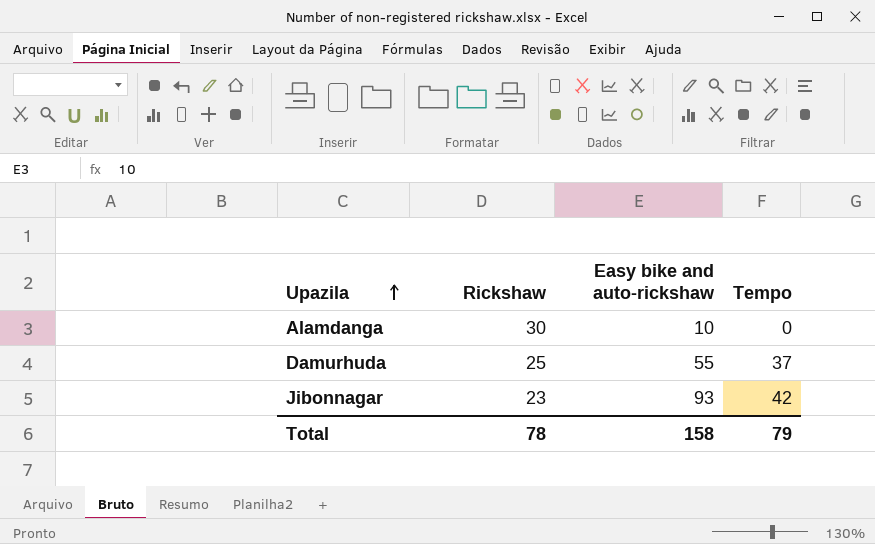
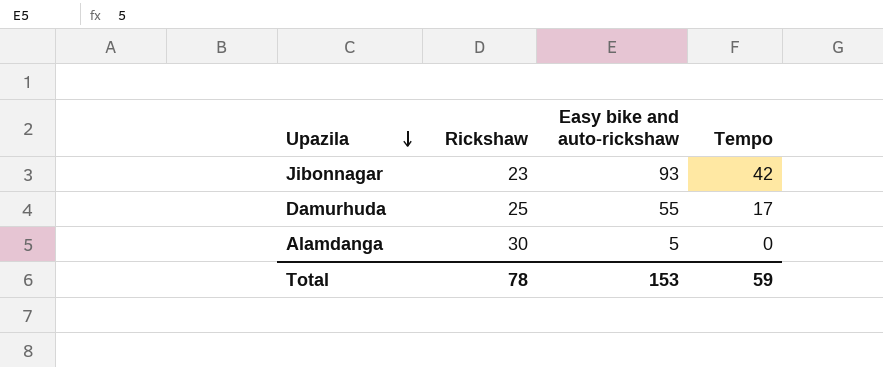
row order: Upazila ascending -> Upazila descending
Damurhuda | Tempo: 37 -> 17
Alamdanga | Easy bike and auto-rickshaw: 10 -> 5
Total | Easy bike and auto-rickshaw: 158 -> 153
Total | Tempo: 79 -> 59

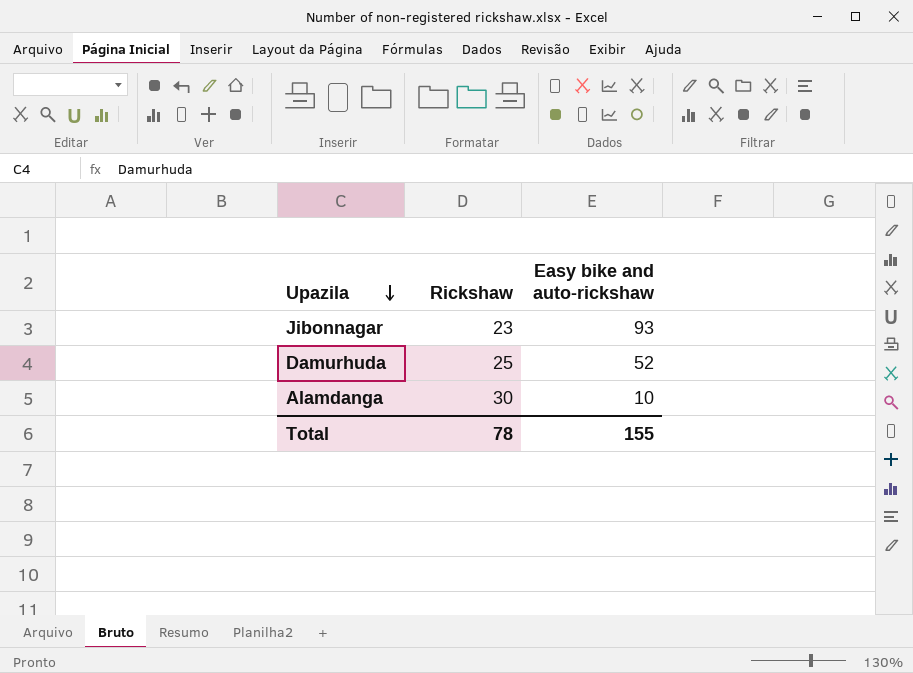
column Tempo | position: 4 -> none
Damurhuda | Easy bike and auto-rickshaw: 55 -> 52
Alamdanga | Easy bike and auto-rickshaw: 5 -> 10
Total | Easy bike and auto-rickshaw: 153 -> 155

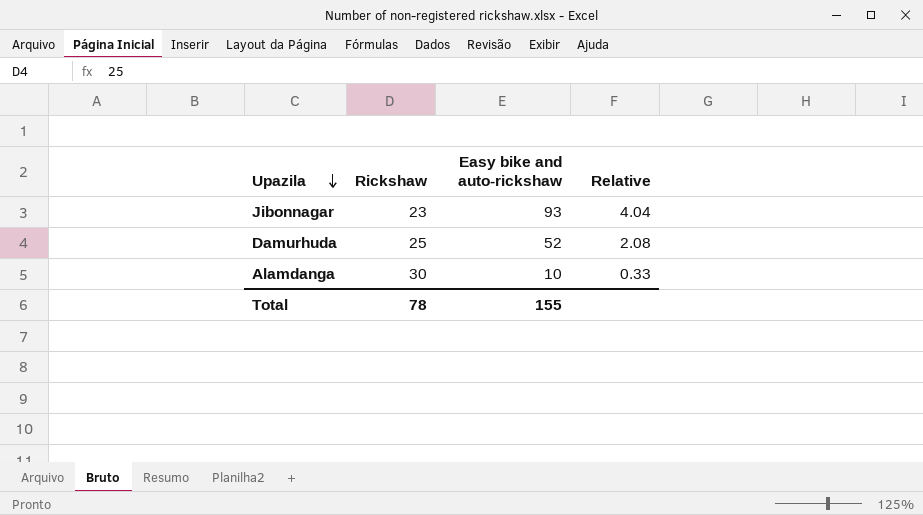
column Relative | formula: none -> [Easy bike and auto-rickshaw] / [Rickshaw]

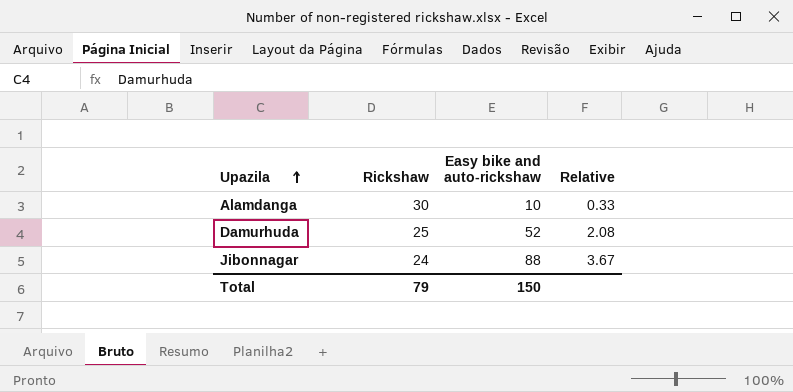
row order: Upazila descending -> Upazila ascending
Jibonnagar | Rickshaw: 23 -> 24
Jibonnagar | Easy bike and auto-rickshaw: 93 -> 88
Jibonnagar | Relative: 4.04 -> 3.67
Total | Rickshaw: 78 -> 79
Total | Easy bike and auto-rickshaw: 155 -> 150

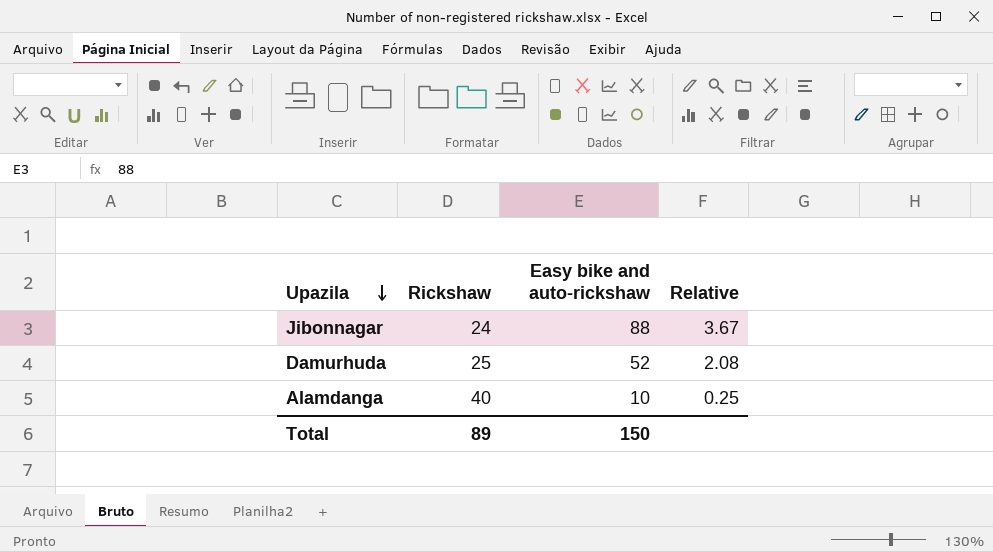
row order: Upazila ascending -> Upazila descending
Alamdanga | Rickshaw: 30 -> 40
Alamdanga | Relative: 0.33 -> 0.25
Total | Rickshaw: 79 -> 89

